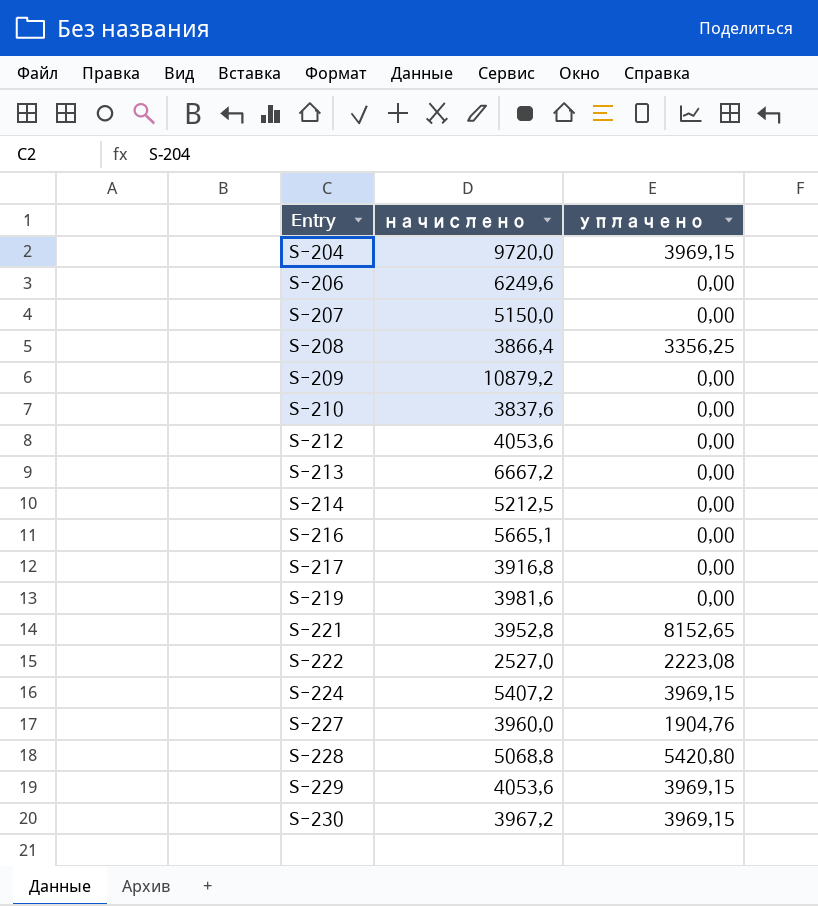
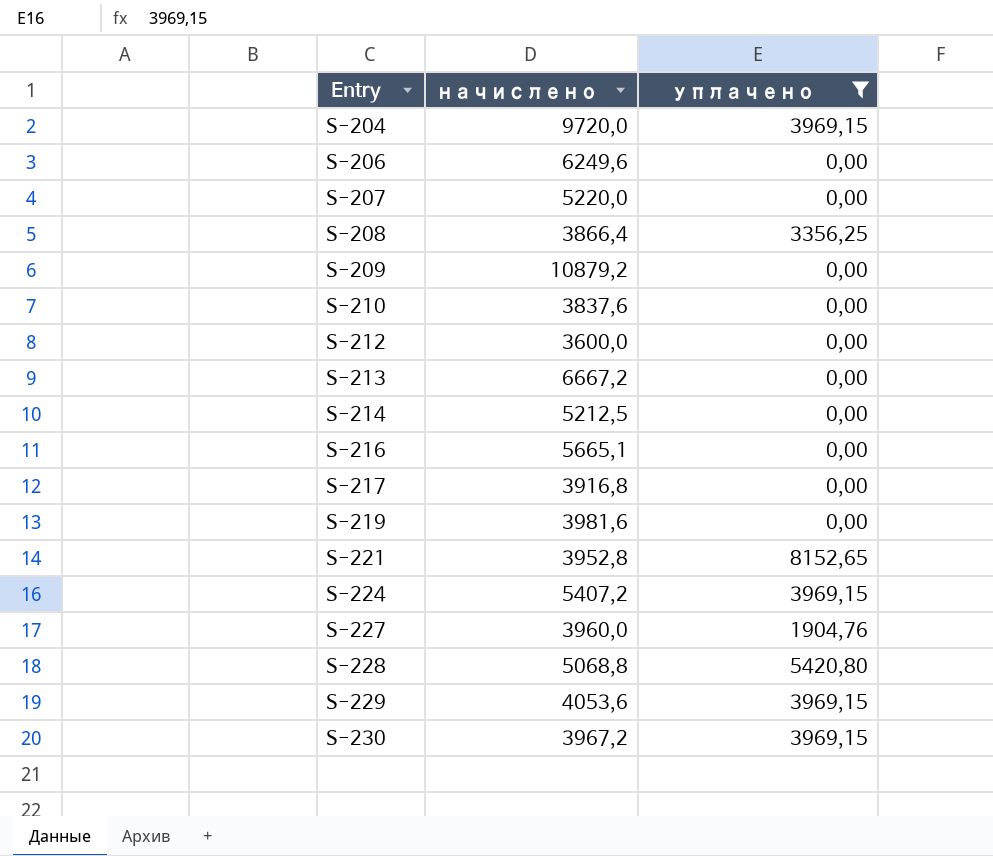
filter: none -> уплачено != 2223,08
S-207 | начислено: 5150,0 -> 5220,0
S-212 | начислено: 4053,6 -> 3600,0

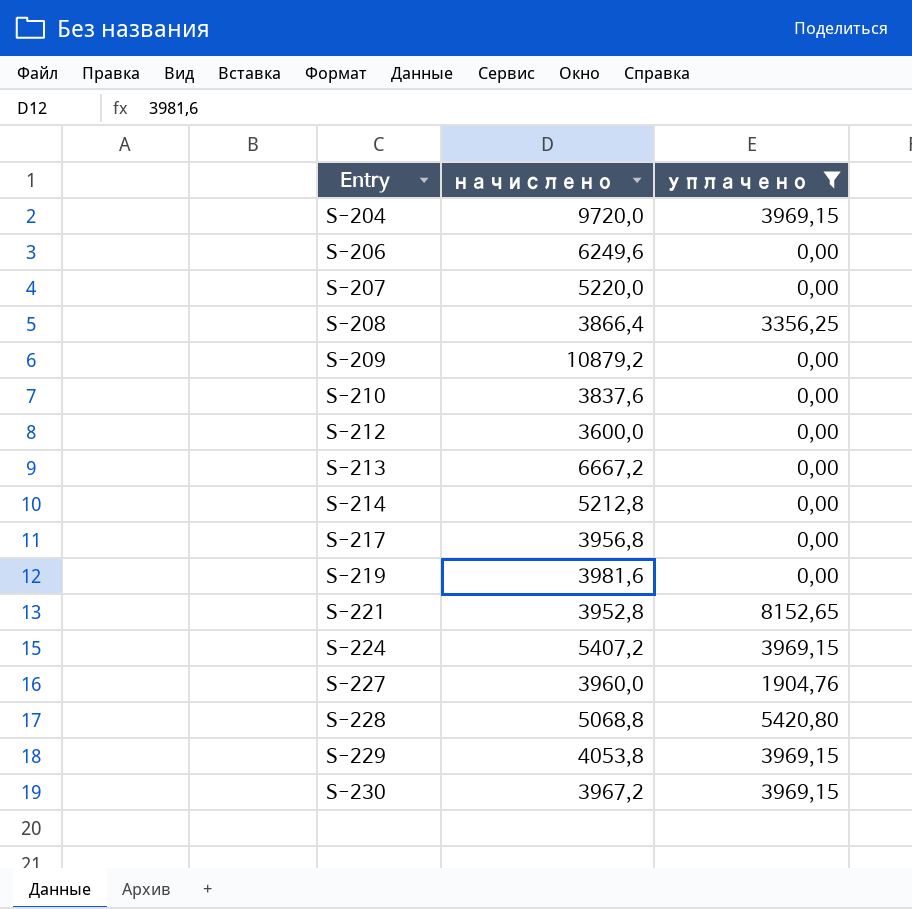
row S-216: 5665,1 | 0,00 -> none
S-214 | начислено: 5212,5 -> 5212,8
S-217 | начислено: 3916,8 -> 3956,8
S-229 | начислено: 4053,6 -> 4053,8

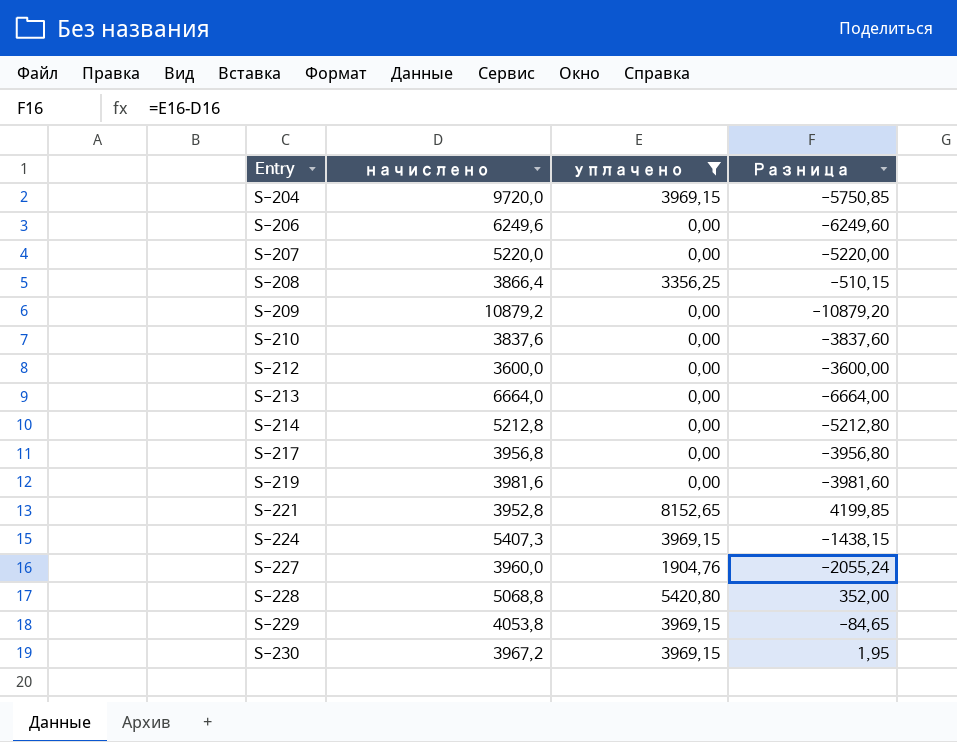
column Разница | formula: none -> [уплачено] - [начислено]
S-213 | начислено: 6667,2 -> 6664,0
S-224 | начислено: 5407,2 -> 5407,3

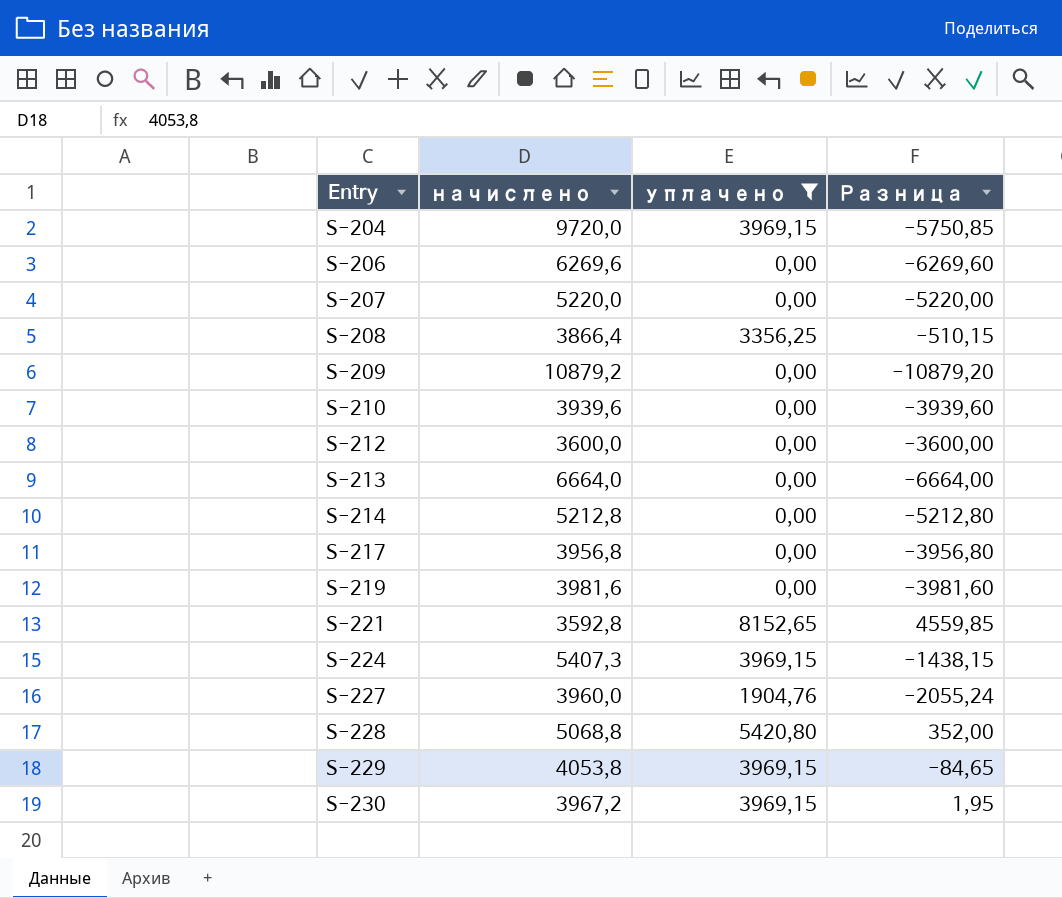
S-206 | начислено: 6249,6 -> 6269,6
S-206 | Разница: -6249,60 -> -6269,60
S-210 | начислено: 3837,6 -> 3939,6
S-210 | Разница: -3837,60 -> -3939,60
S-221 | начислено: 3952,8 -> 3592,8
S-221 | Разница: 4199,85 -> 4559,85

